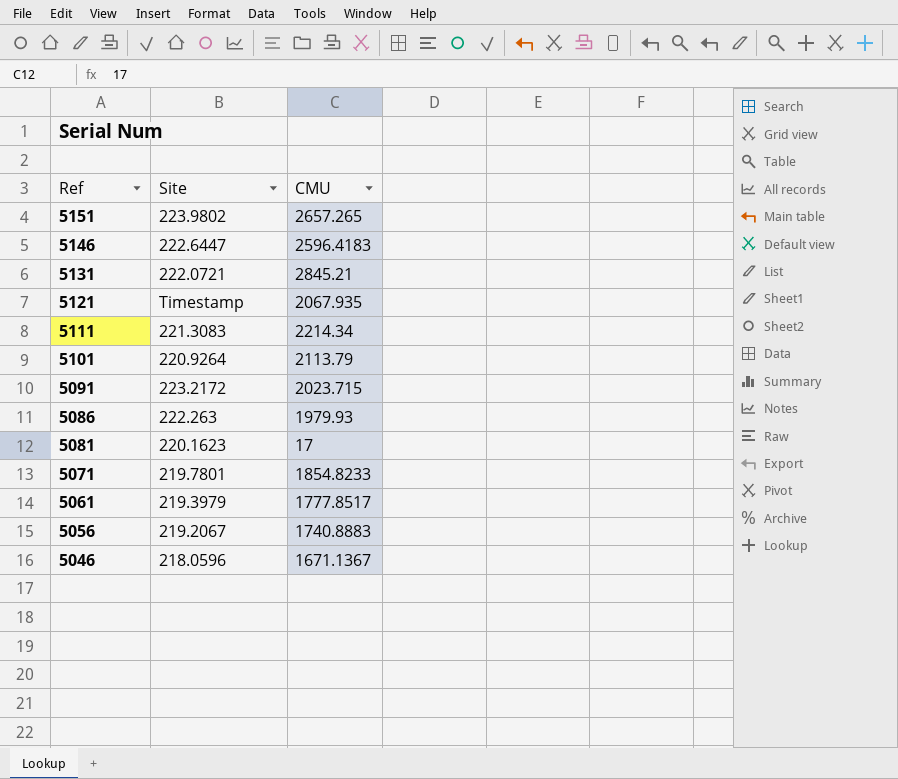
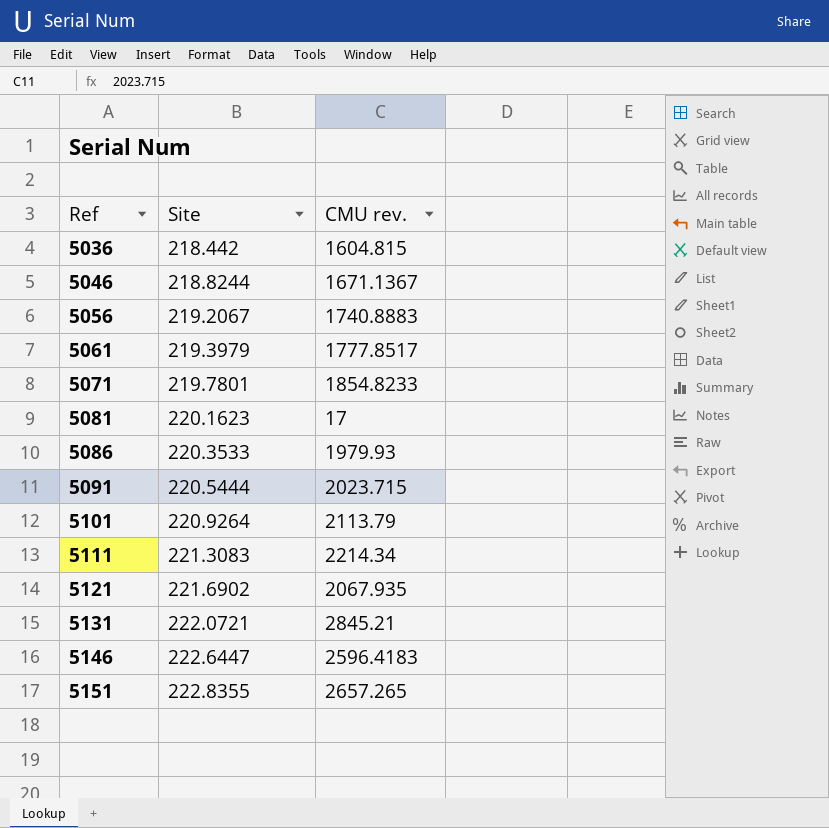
row order: Ref descending -> Ref ascending
column name: CMU -> CMU rev.
row 5036: none -> 218.442 | 1604.815
5046 | Site: 218.0596 -> 218.8244
5086 | Site: 222.263 -> 220.3533
5091 | Site: 223.2172 -> 220.5444
5121 | Site: Timestamp -> 221.6902
5151 | Site: 223.9802 -> 222.8355

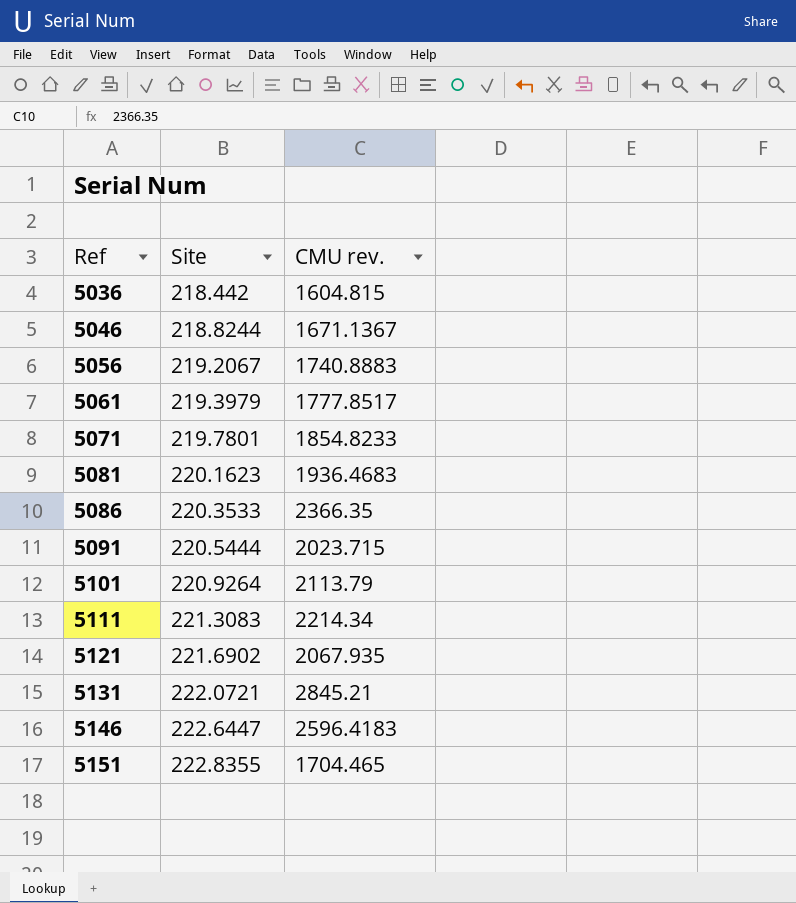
5081 | CMU rev.: 17 -> 1936.4683
5086 | CMU rev.: 1979.93 -> 2366.35
5151 | CMU rev.: 2657.265 -> 1704.465

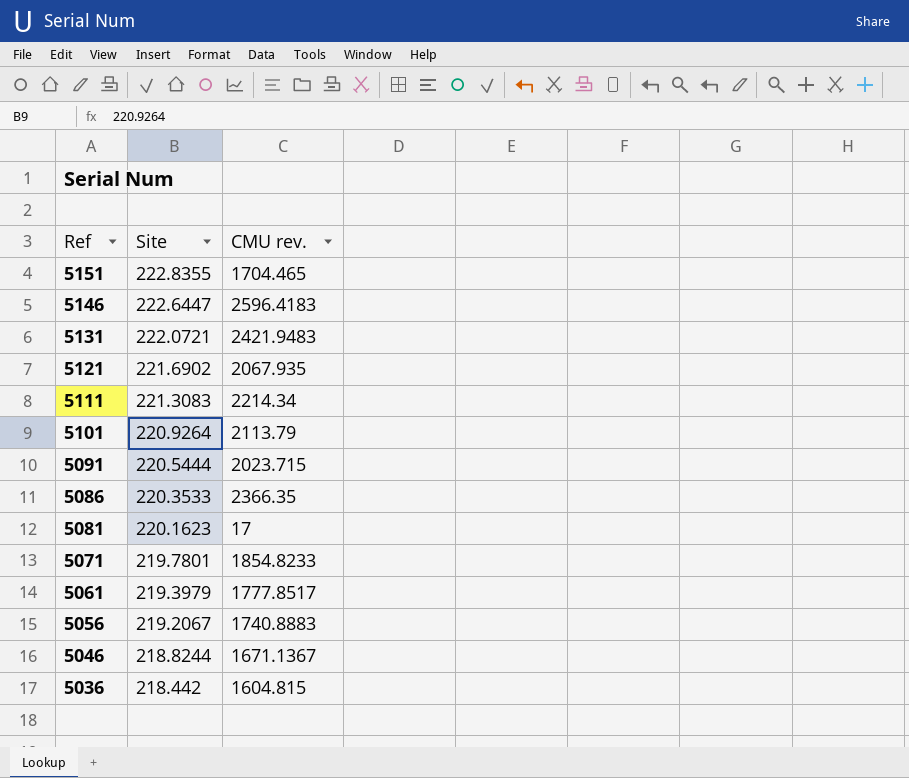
row order: Ref ascending -> Ref descending
5131 | CMU rev.: 2845.21 -> 2421.9483
5081 | CMU rev.: 1936.4683 -> 17

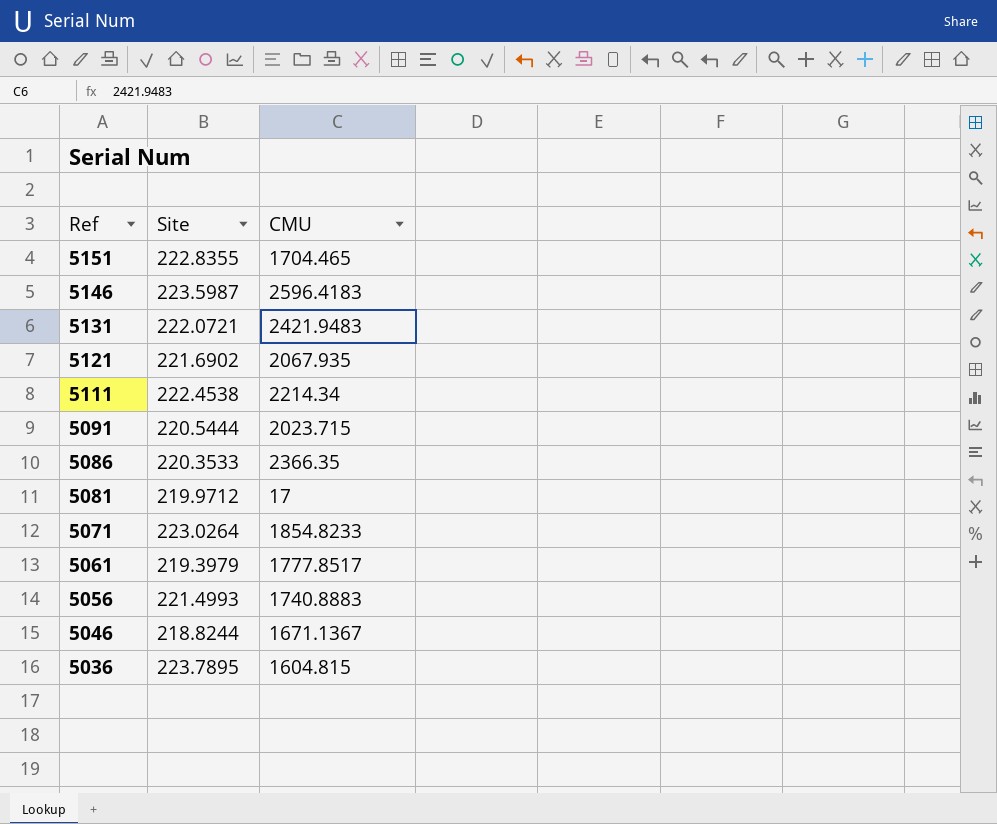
column name: CMU rev. -> CMU
row 5101: 220.9264 | 2113.79 -> none
5146 | Site: 222.6447 -> 223.5987
5111 | Site: 221.3083 -> 222.4538
5081 | Site: 220.1623 -> 219.9712
5071 | Site: 219.7801 -> 223.0264
5056 | Site: 219.2067 -> 221.4993
5036 | Site: 218.442 -> 223.7895

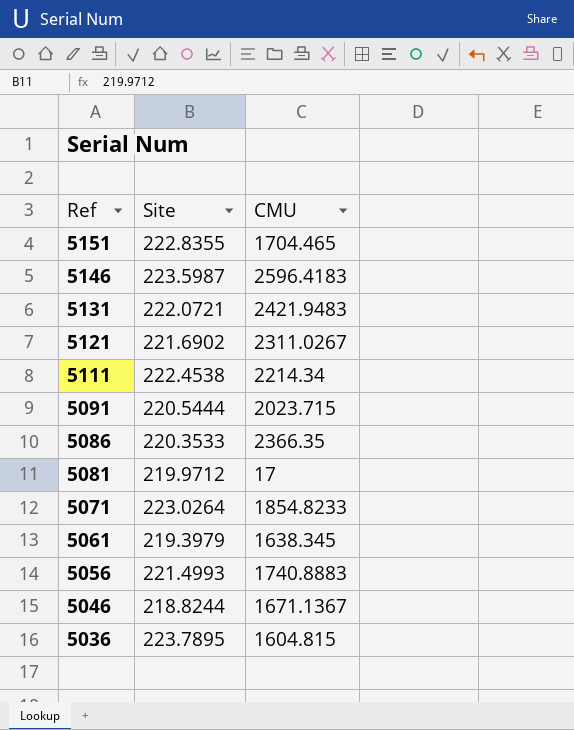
5121 | CMU: 2067.935 -> 2311.0267
5061 | CMU: 1777.8517 -> 1638.345

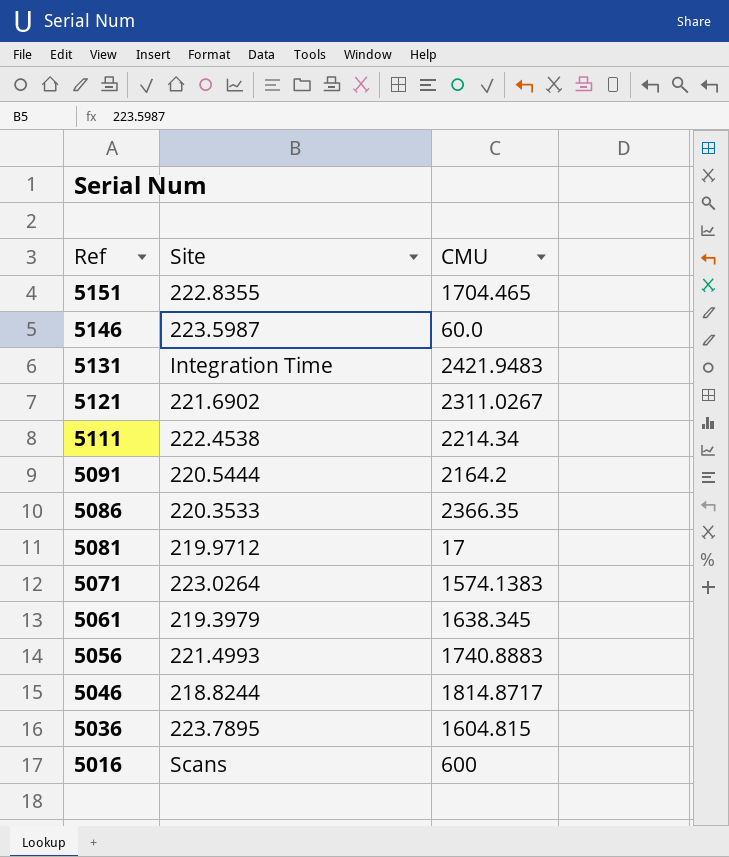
5146 | CMU: 2596.4183 -> 60.0
5131 | Site: 222.0721 -> Integration Time
5091 | CMU: 2023.715 -> 2164.2
5071 | CMU: 1854.8233 -> 1574.1383
5046 | CMU: 1671.1367 -> 1814.8717
row 5016: none -> Scans | 600

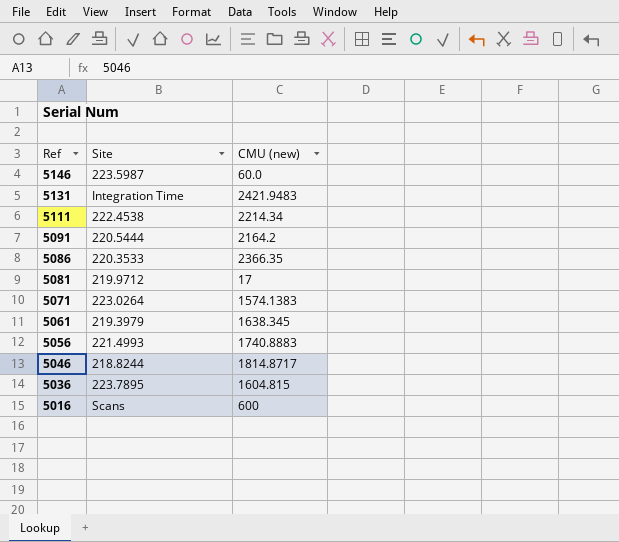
column name: CMU -> CMU (new)
row 5151: 222.8355 | 1704.465 -> none
row 5121: 221.6902 | 2311.0267 -> none

